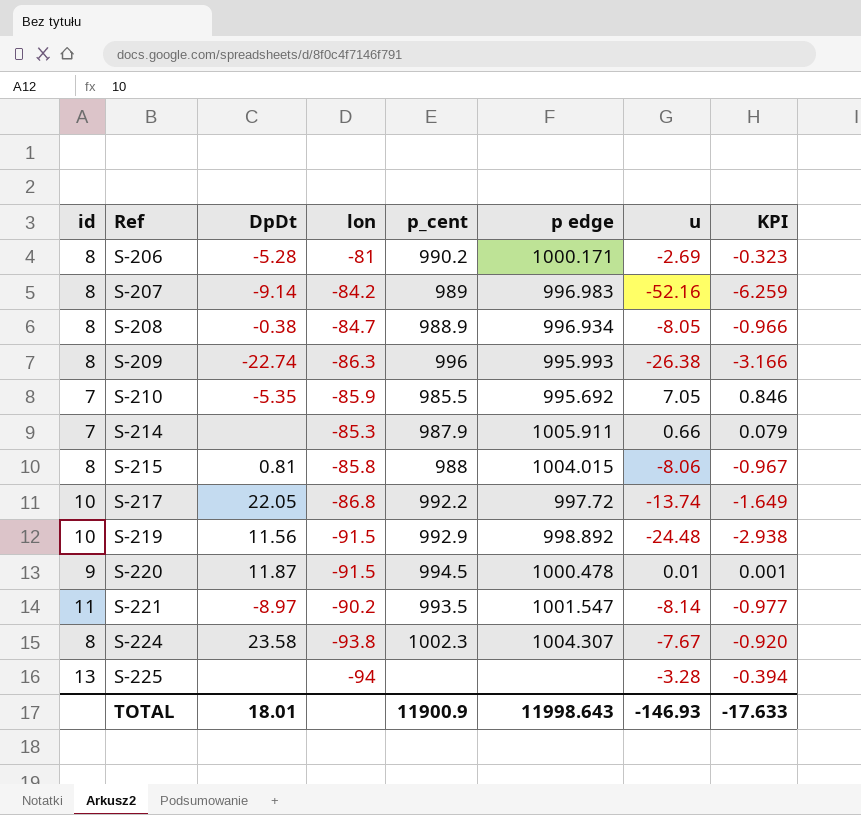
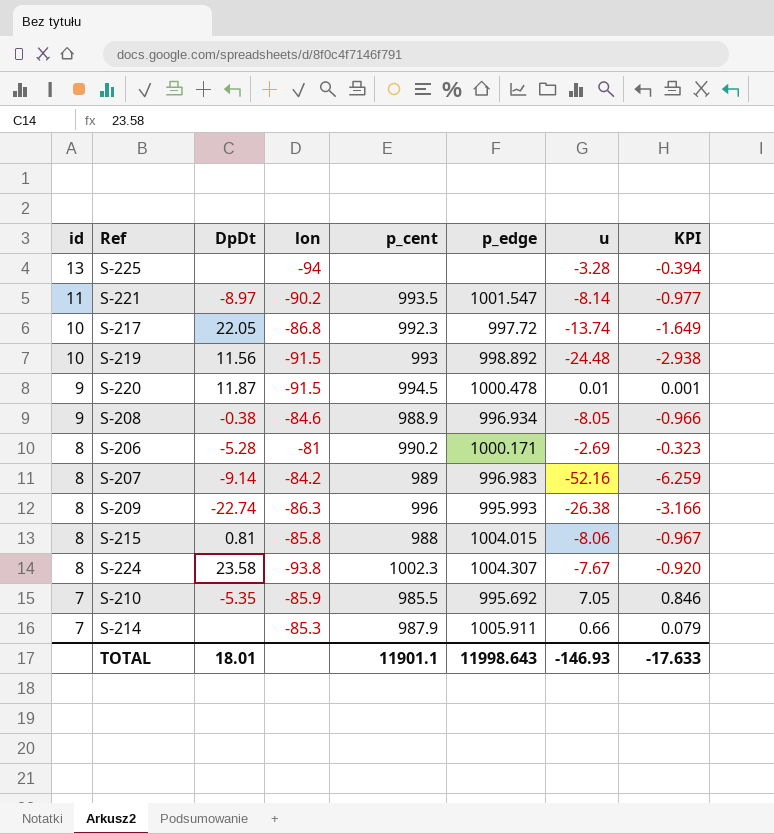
row order: Ref ascending -> id descending
column name: p edge -> p_edge
S-217 | p_cent: 992.2 -> 992.3
S-219 | p_cent: 992.9 -> 993
S-208 | id: 8 -> 9
S-208 | lon: -84.7 -> -84.6
TOTAL | p_cent: 11900.9 -> 11901.1

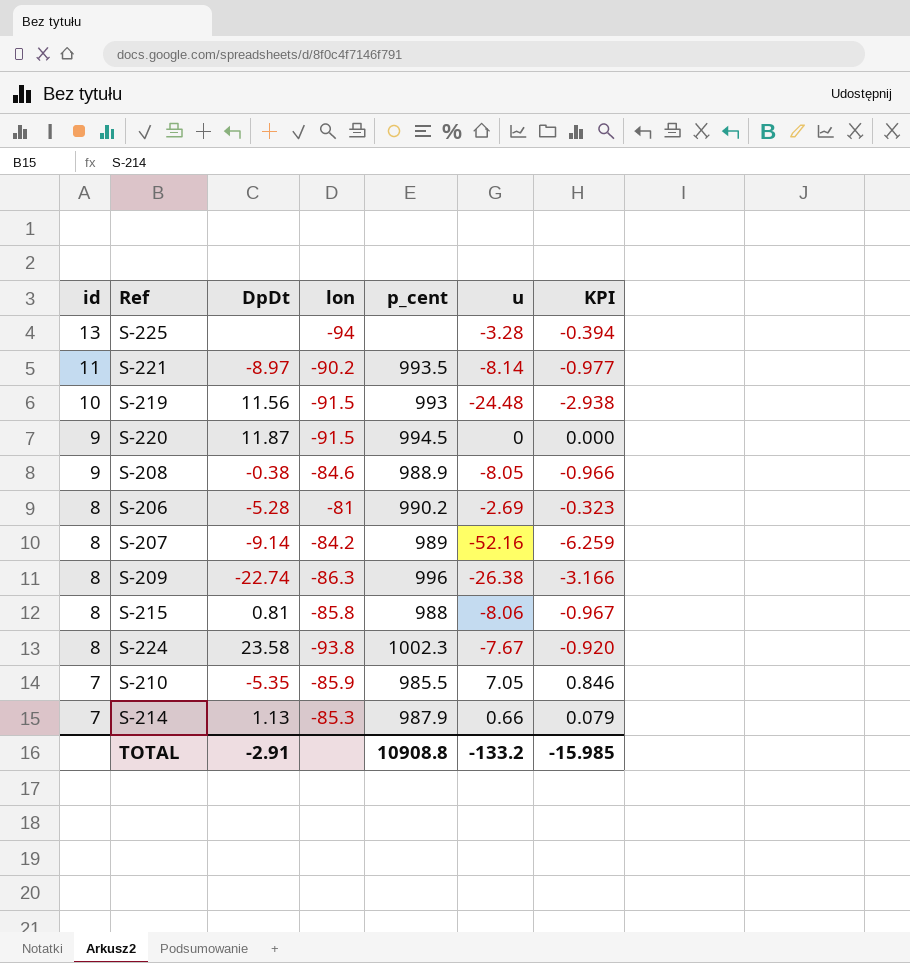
column p_edge | position: 6 -> none
row S-217: 10 | 22.05 | -86.8 | 992.3 | 997.72 | -13.74 | -1.649 -> none
S-220 | u: 0.01 -> 0
S-220 | KPI: 0.001 -> 0.000
S-214 | DpDt: none -> 1.13
TOTAL | DpDt: 18.01 -> -2.91
TOTAL | p_cent: 11901.1 -> 10908.8
TOTAL | u: -146.93 -> -133.2
TOTAL | KPI: -17.633 -> -15.985

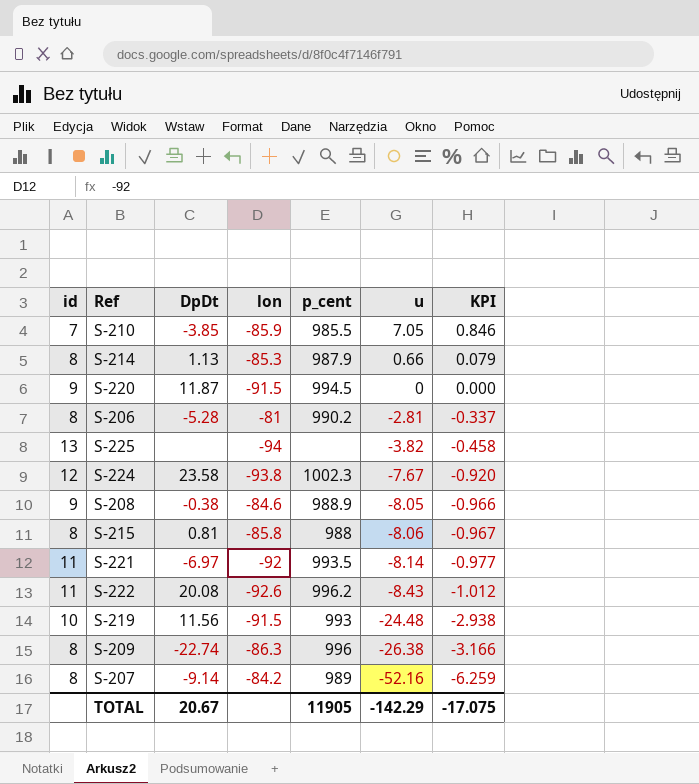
row order: id descending -> u descending
S-210 | DpDt: -5.35 -> -3.85
S-214 | id: 7 -> 8
S-206 | u: -2.69 -> -2.81
S-206 | KPI: -0.323 -> -0.337
S-225 | u: -3.28 -> -3.82
S-225 | KPI: -0.394 -> -0.458
S-224 | id: 8 -> 12
S-221 | DpDt: -8.97 -> -6.97
S-221 | lon: -90.2 -> -92
row S-222: none -> 11 | 20.08 | -92.6 | 996.2 | -8.43 | -1.012
TOTAL | DpDt: -2.91 -> 20.67
TOTAL | p_cent: 10908.8 -> 11905
TOTAL | u: -133.2 -> -142.29
TOTAL | KPI: -15.985 -> -17.075

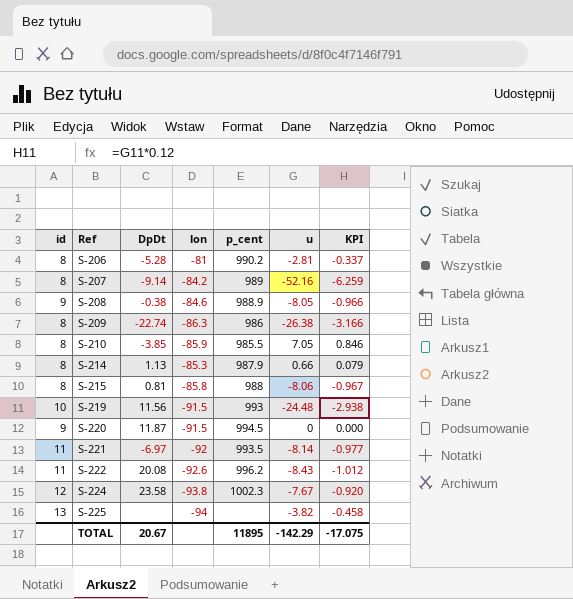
row order: u descending -> Ref ascending
S-209 | p_cent: 996 -> 986
S-210 | id: 7 -> 8
TOTAL | p_cent: 11905 -> 11895

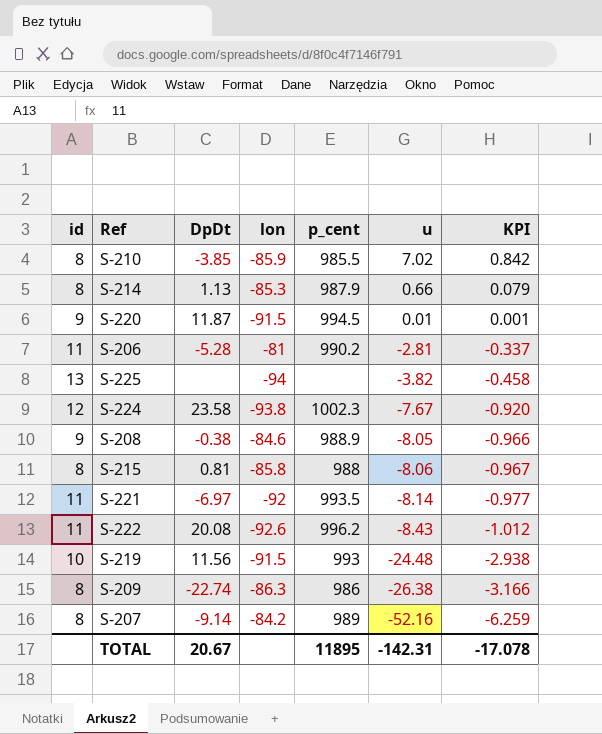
row order: Ref ascending -> u descending
S-210 | u: 7.05 -> 7.02
S-210 | KPI: 0.846 -> 0.842
S-220 | u: 0 -> 0.01
S-220 | KPI: 0.000 -> 0.001
S-206 | id: 8 -> 11
TOTAL | u: -142.29 -> -142.31
TOTAL | KPI: -17.075 -> -17.078

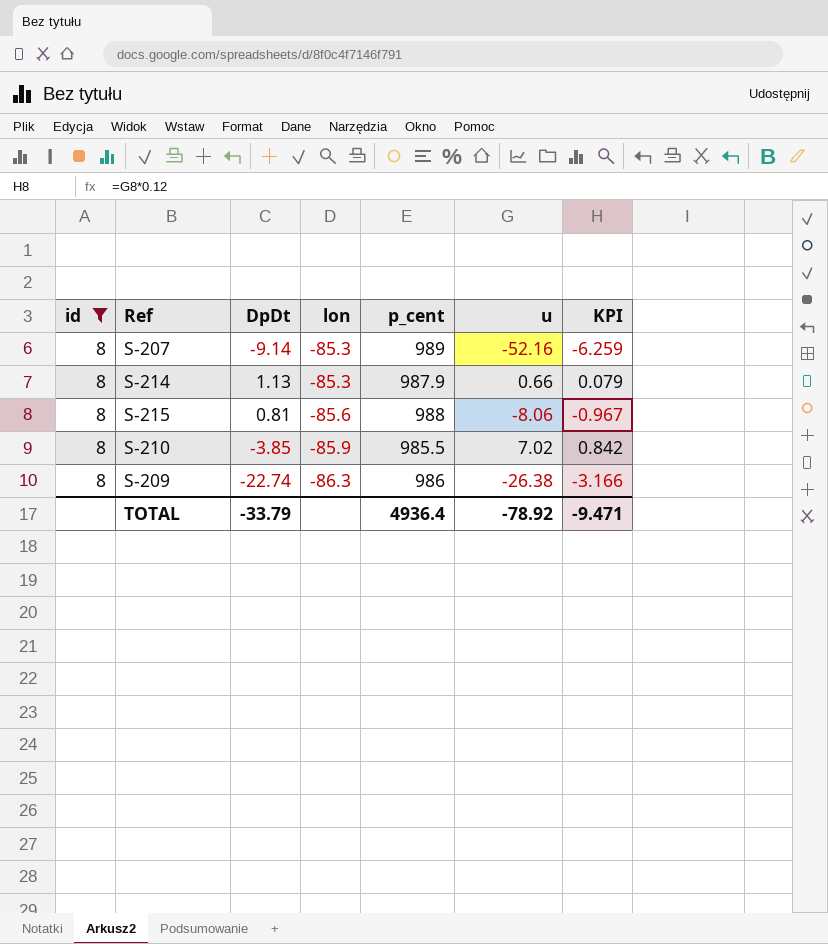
filter: none -> id = 8
row order: u descending -> lon descending
S-207 | lon: -84.2 -> -85.3
S-215 | lon: -85.8 -> -85.6
TOTAL | DpDt: 20.67 -> -33.79
TOTAL | p_cent: 11895 -> 4936.4
TOTAL | u: -142.31 -> -78.92
TOTAL | KPI: -17.078 -> -9.471

